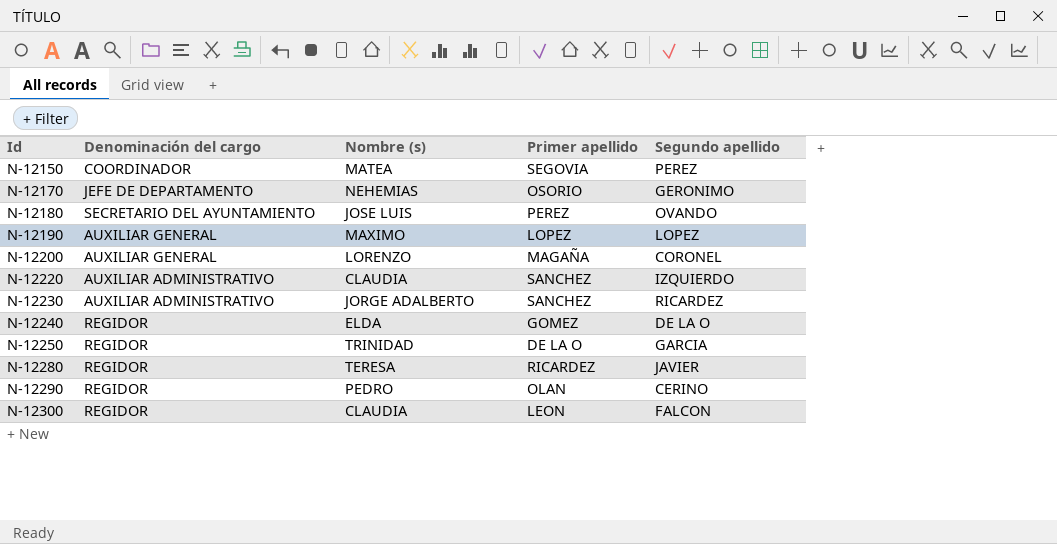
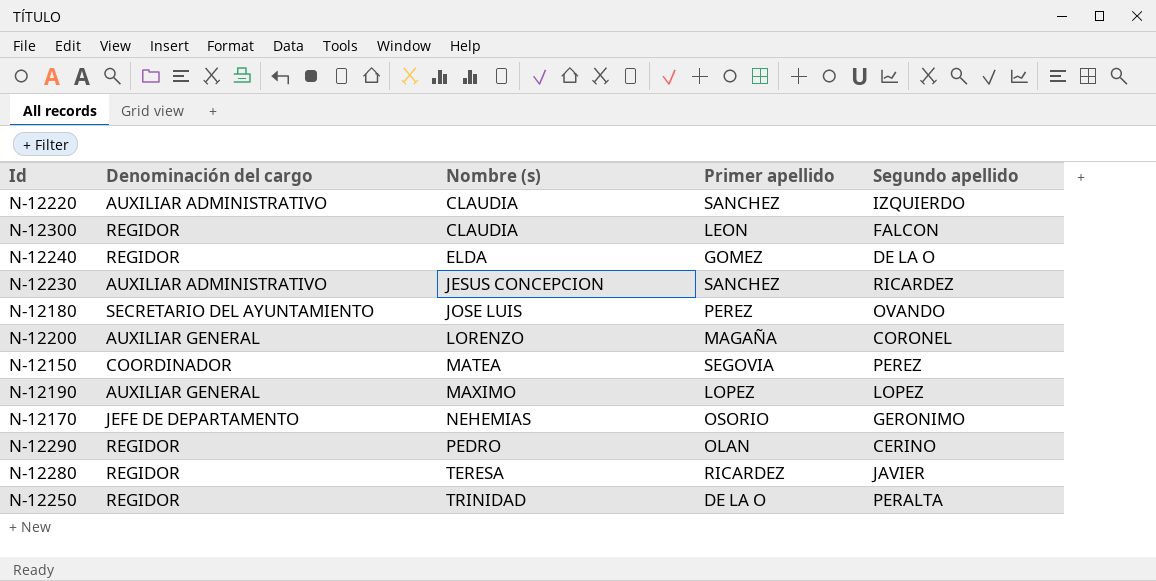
row order: Id ascending -> Nombre (s) ascending
N-12230 | Nombre (s): JORGE ADALBERTO -> JESUS CONCEPCION
N-12250 | Segundo apellido: GARCIA -> PERALTA

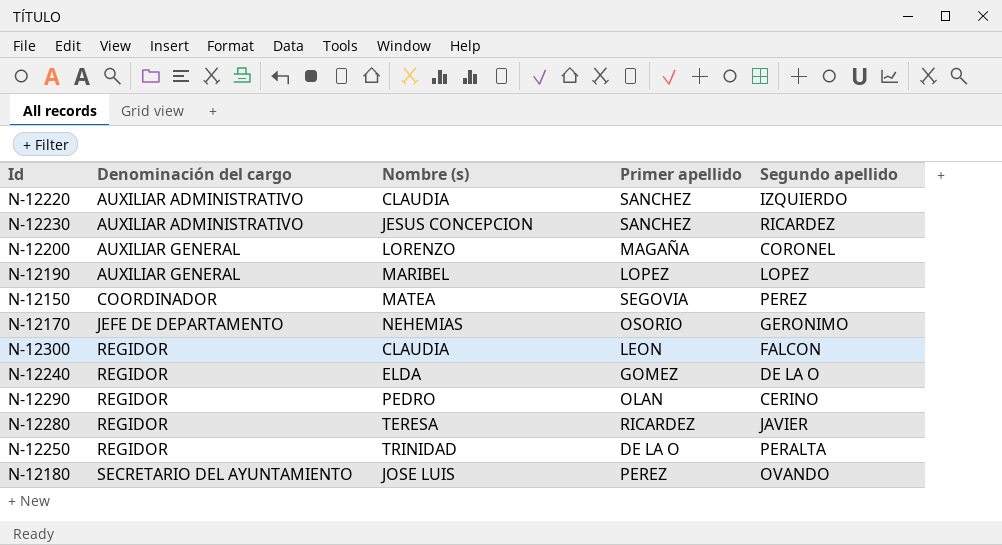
row order: Nombre (s) ascending -> Denominación del cargo ascending
N-12190 | Nombre (s): MAXIMO -> MARIBEL

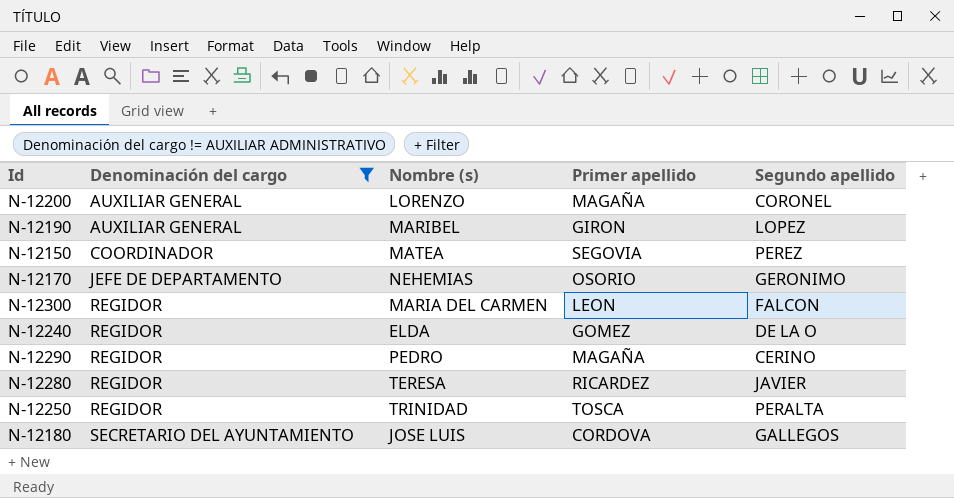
filter: none -> Denominación del cargo != AUXILIAR ADMINISTRATIVO
N-12190 | Primer apellido: LOPEZ -> GIRON
N-12300 | Nombre (s): CLAUDIA -> MARIA DEL CARMEN
N-12290 | Primer apellido: OLAN -> MAGAÑA
N-12250 | Primer apellido: DE LA O -> TOSCA
N-12180 | Primer apellido: PEREZ -> CORDOVA
N-12180 | Segundo apellido: OVANDO -> GALLEGOS

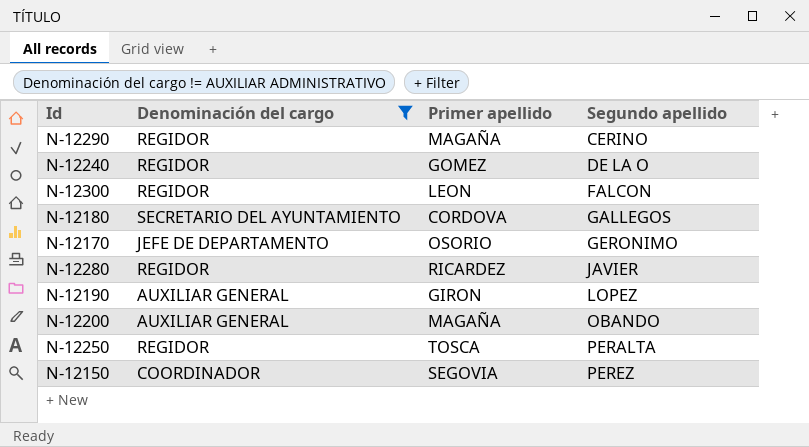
row order: Denominación del cargo ascending -> Segundo apellido ascending
column Nombre (s) | position: 3 -> none
N-12200 | Segundo apellido: CORONEL -> OBANDO

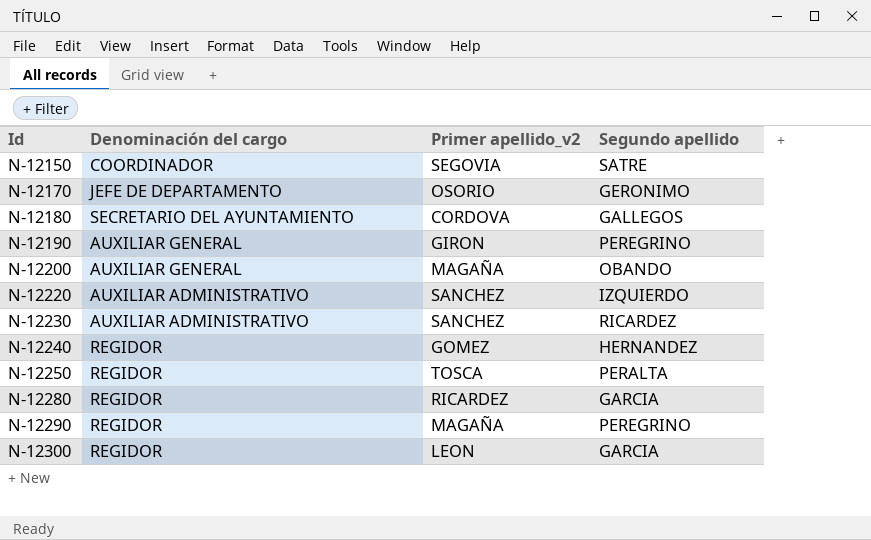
filter: Denominación del cargo != AUXILIAR ADMINISTRATIVO -> none
row order: Segundo apellido ascending -> Id ascending
column name: Primer apellido -> Primer apellido_v2
N-12150 | Segundo apellido: PEREZ -> SATRE
N-12190 | Segundo apellido: LOPEZ -> PEREGRINO
N-12240 | Segundo apellido: DE LA O -> HERNANDEZ
N-12280 | Segundo apellido: JAVIER -> GARCIA
N-12290 | Segundo apellido: CERINO -> PEREGRINO
N-12300 | Segundo apellido: FALCON -> GARCIA

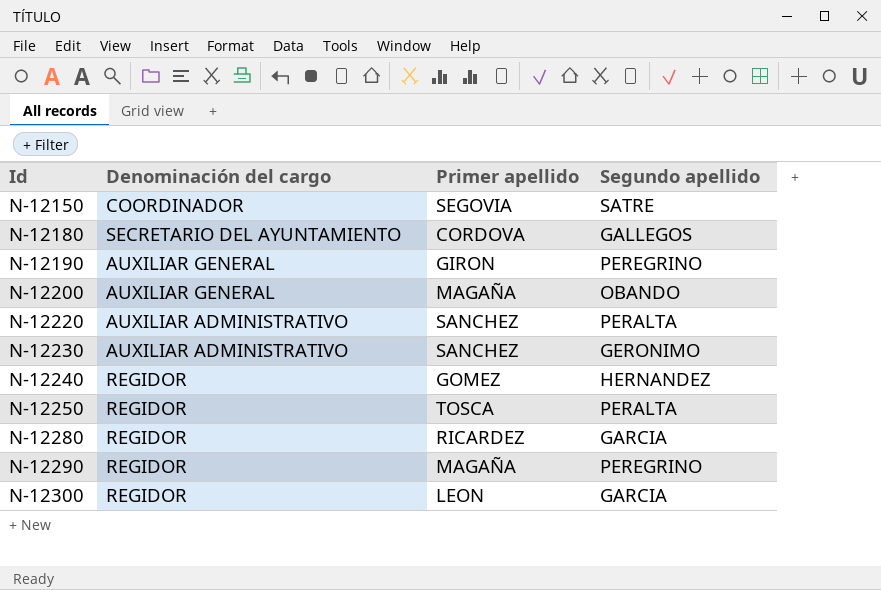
column name: Primer apellido_v2 -> Primer apellido
row N-12170: JEFE DE DEPARTAMENTO | OSORIO | GERONIMO -> none
N-12220 | Segundo apellido: IZQUIERDO -> PERALTA
N-12230 | Segundo apellido: RICARDEZ -> GERONIMO

